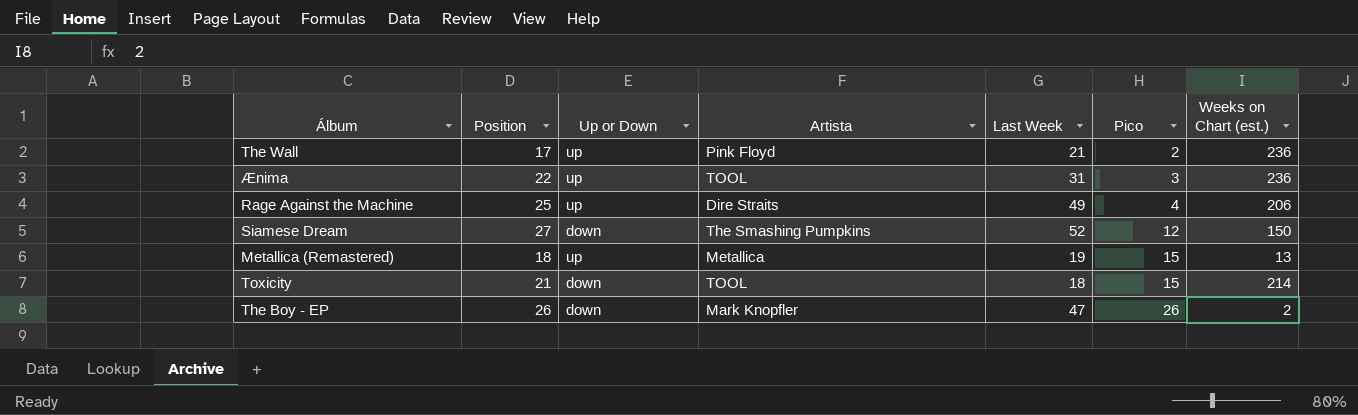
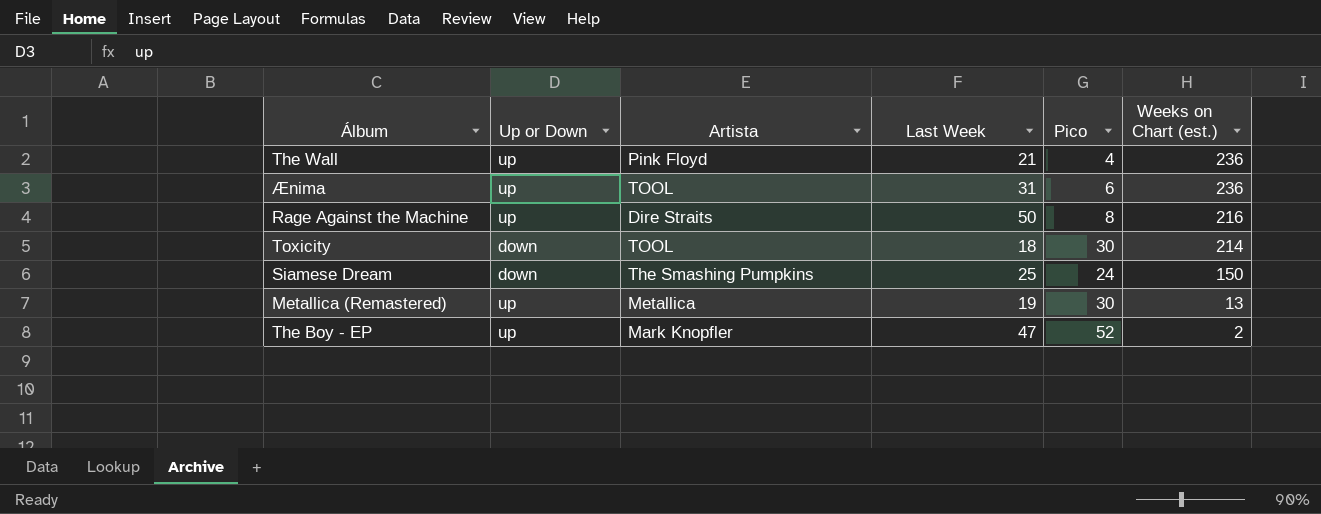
row order: Pico ascending -> Weeks on Chart (est.) descending
column Position | position: 2 -> none
The Wall | Pico: 2 -> 4
Ænima | Pico: 3 -> 6
Rage Against the Machine | Last Week: 49 -> 50
Rage Against the Machine | Pico: 4 -> 8
Rage Against the Machine | Weeks on Chart (est.): 206 -> 216
Toxicity | Pico: 15 -> 30
Siamese Dream | Last Week: 52 -> 25
Siamese Dream | Pico: 12 -> 24
Metallica (Remastered) | Pico: 15 -> 30
The Boy - EP | Up or Down: down -> up
The Boy - EP | Pico: 26 -> 52

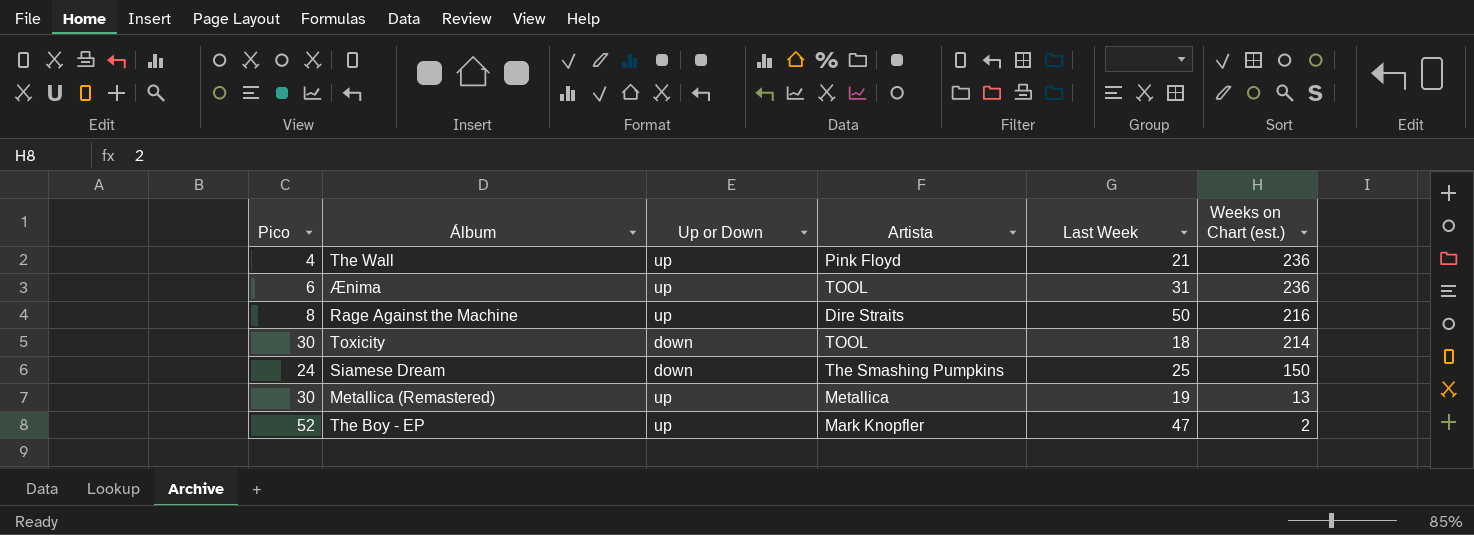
column Pico | position: 5 -> 1

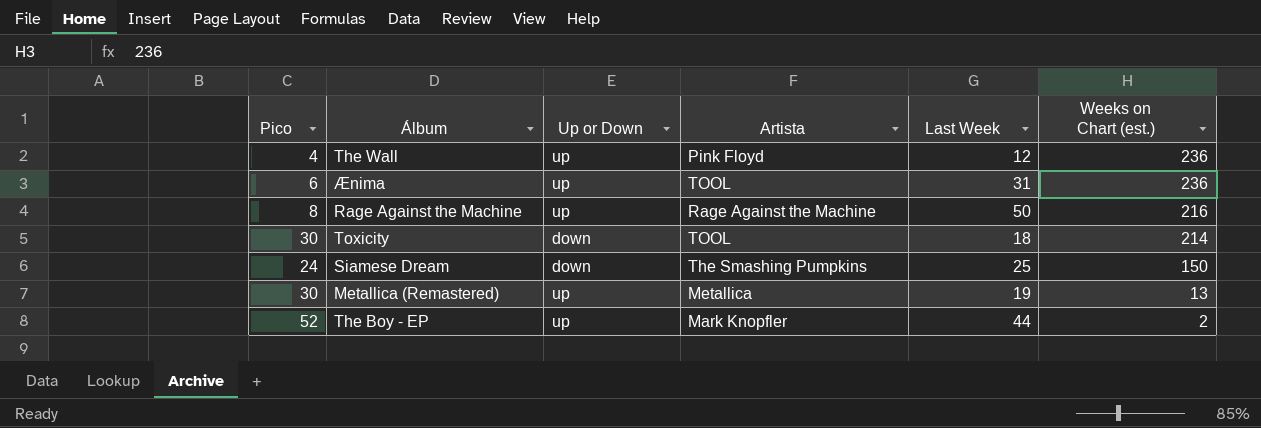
The Wall | Last Week: 21 -> 12
Rage Against the Machine | Artista: Dire Straits -> Rage Against the Machine
The Boy - EP | Last Week: 47 -> 44

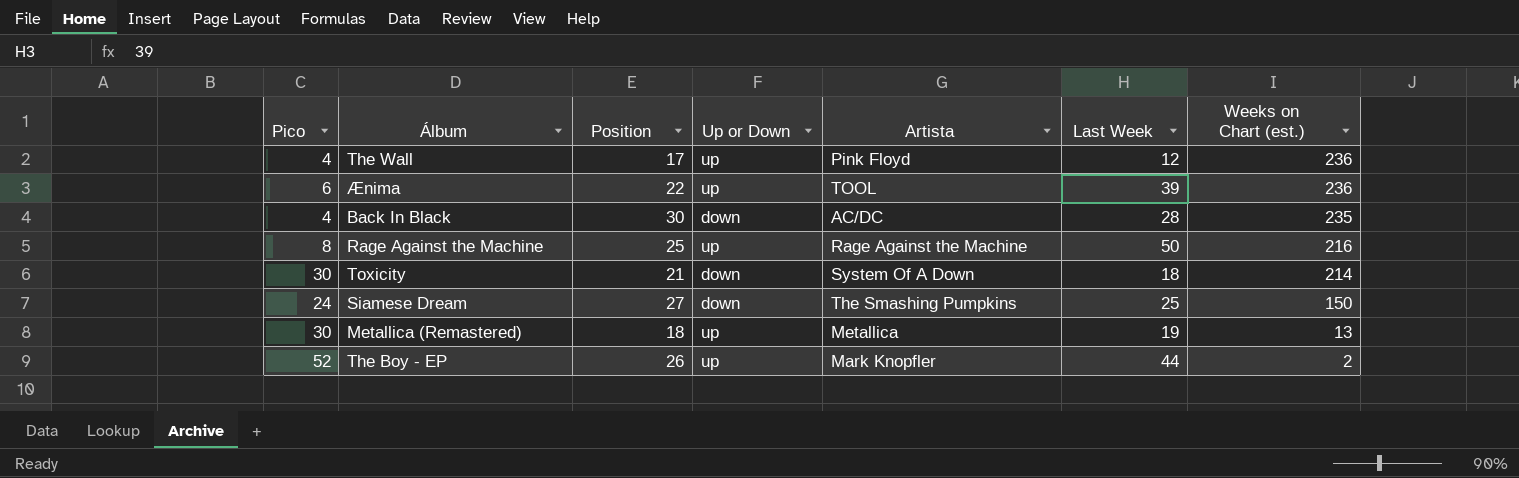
column Position | position: none -> 3
Ænima | Last Week: 31 -> 39
row Back In Black: none -> 4 | 30 | down | AC/DC | 28 | 235
Toxicity | Artista: TOOL -> System Of A Down

